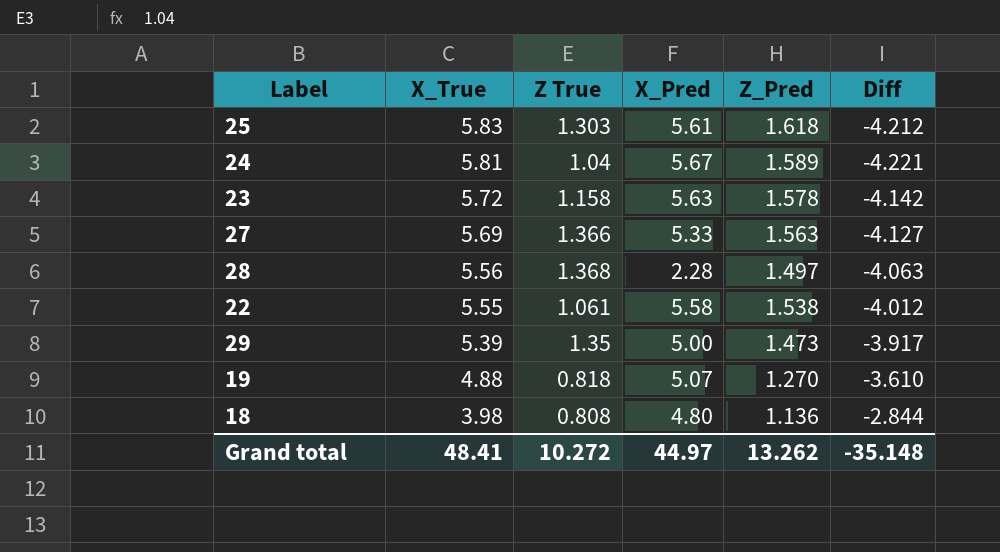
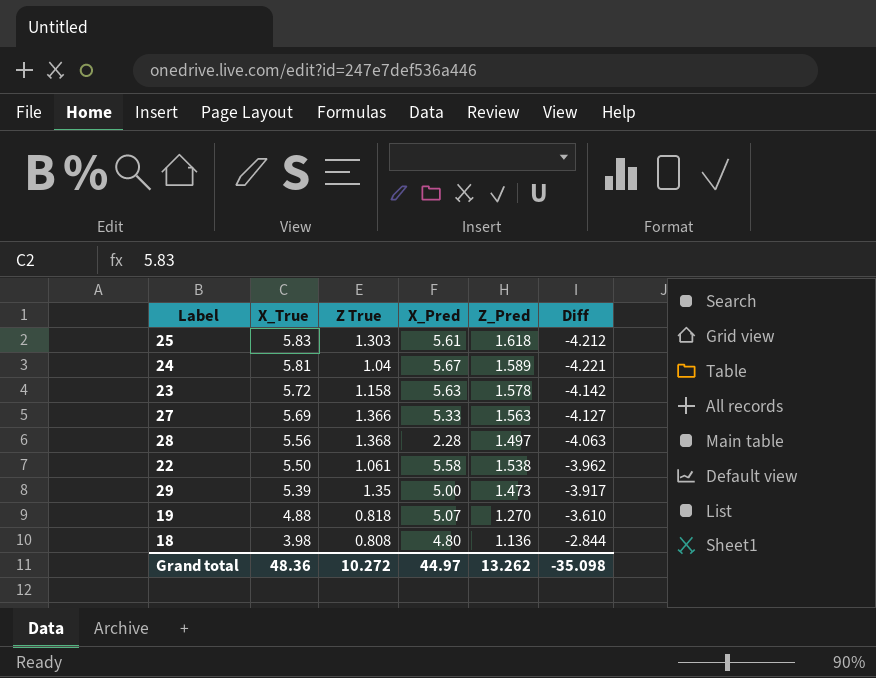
22 | X_True: 5.55 -> 5.50
22 | Diff: -4.012 -> -3.962
Grand total | X_True: 48.41 -> 48.36
Grand total | Diff: -35.148 -> -35.098

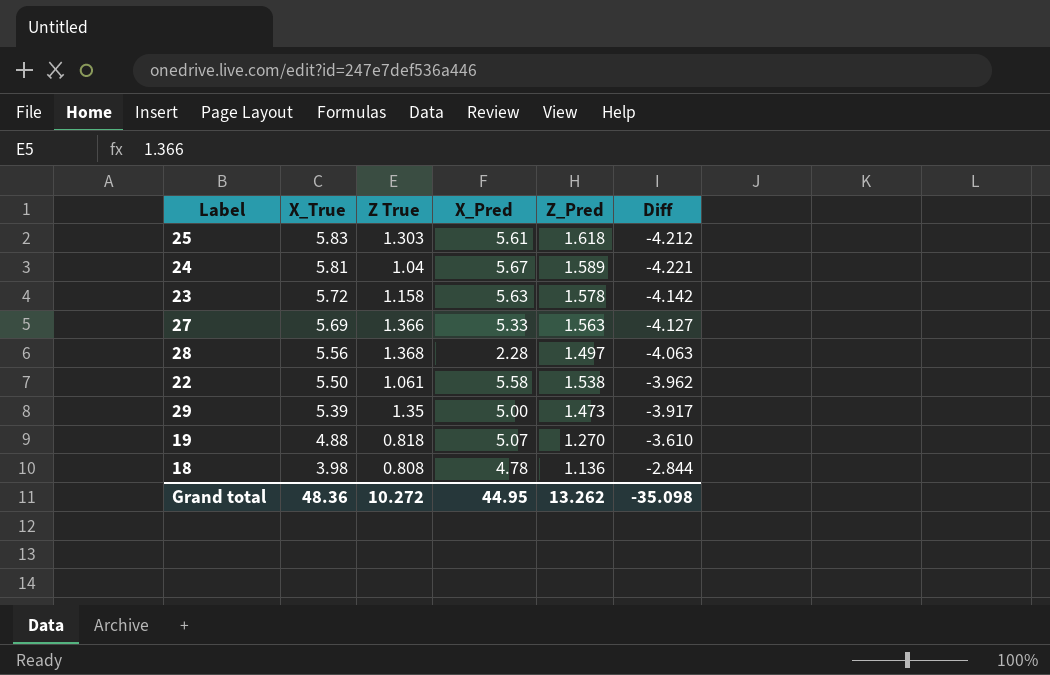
18 | X_Pred: 4.80 -> 4.78
Grand total | X_Pred: 44.97 -> 44.95

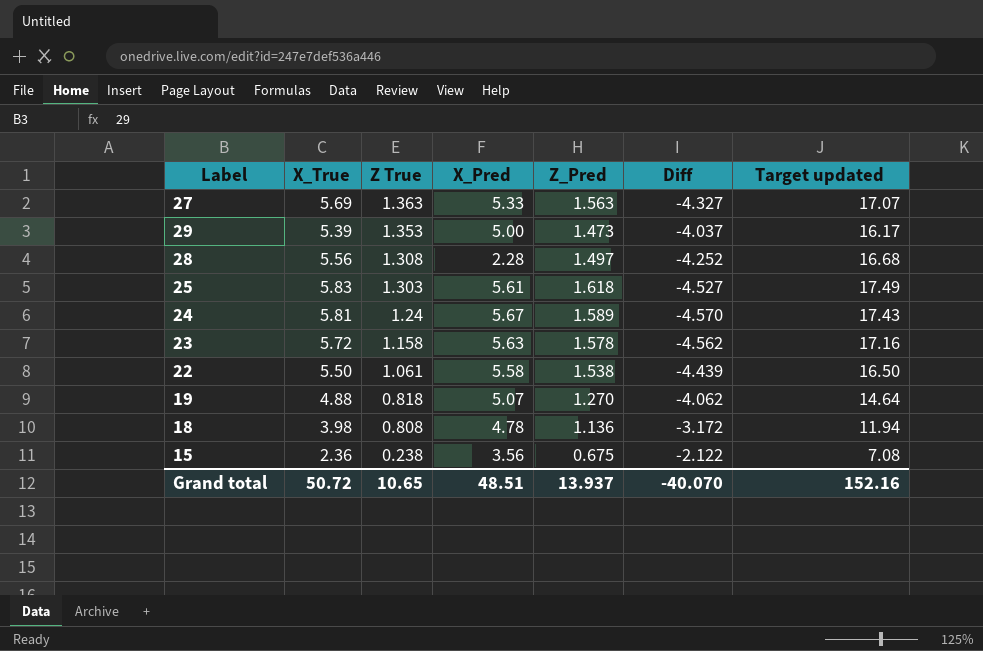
row order: X_True descending -> Z True descending
column Diff | formula: [Z_Pred] - [X_True] -> [Z True] - [X_True]
column Target updated | formula: none -> [X_True] * 3
27 | Z True: 1.366 -> 1.363
29 | Z True: 1.35 -> 1.353
28 | Z True: 1.368 -> 1.308
24 | Z True: 1.04 -> 1.24
row 15: none -> 2.36 | 0.238 | 3.56 | 0.675 | -2.122 | 7.08
Grand total | X_True: 48.36 -> 50.72
Grand total | Z True: 10.272 -> 10.65
Grand total | X_Pred: 44.95 -> 48.51
Grand total | Z_Pred: 13.262 -> 13.937
Grand total | Diff: -35.098 -> -40.070

